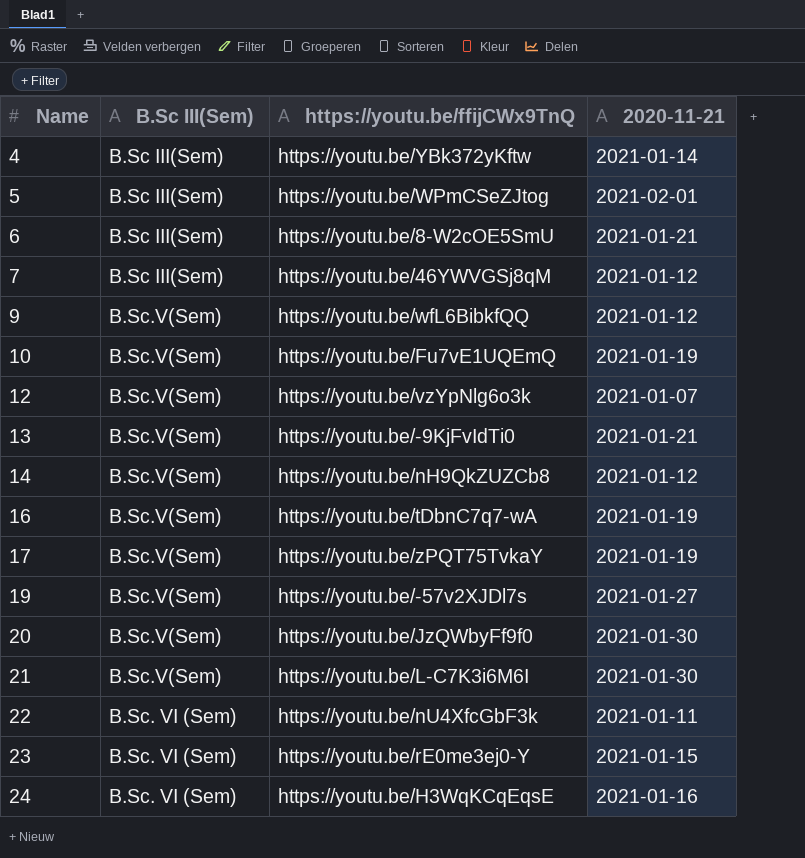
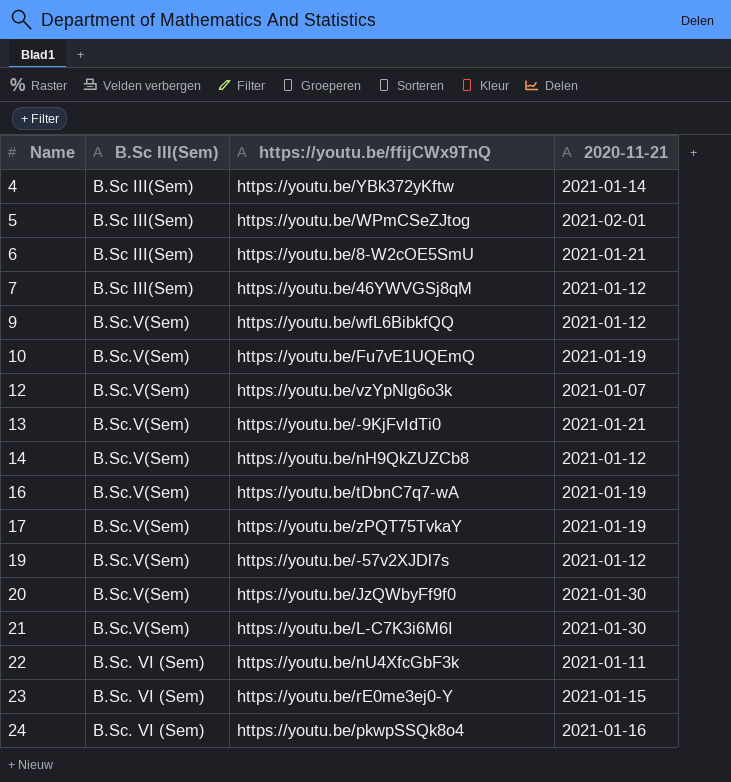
19 | 2020-11-21: 2021-01-27 -> 2021-01-12
24 | https://youtu.be/ffijCWx9TnQ: https://youtu.be/H3WqKCqEqsE -> https://youtu.be/pkwpSSQk8o4

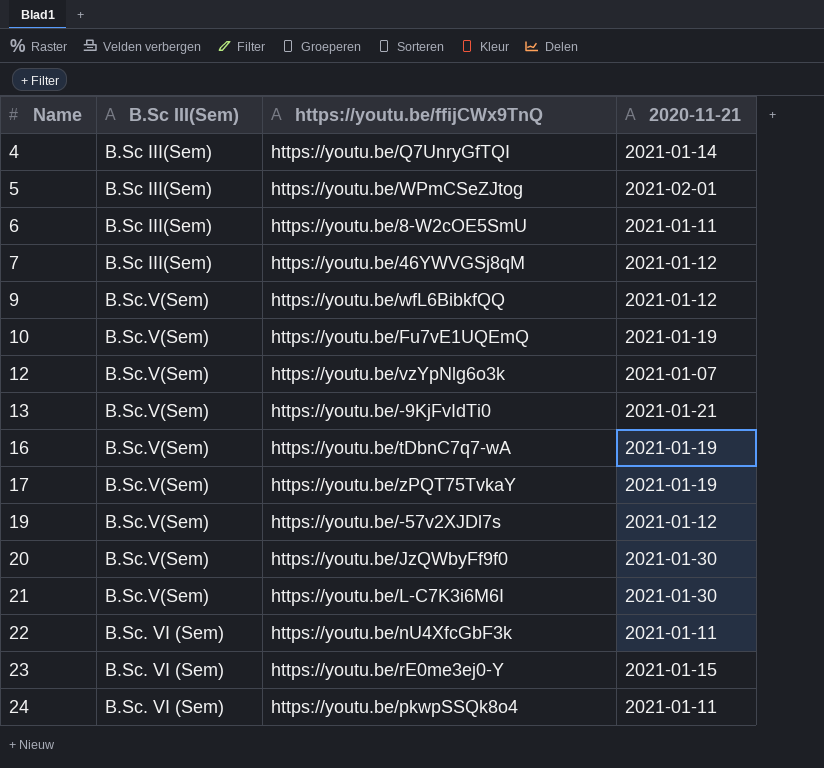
row 14: B.Sc.V(Sem) | https://youtu.be/nH9QkZUZCb8 | 2021-01-12 -> none
4 | https://youtu.be/ffijCWx9TnQ: https://youtu.be/YBk372yKftw -> https://youtu.be/Q7UnryGfTQI
6 | 2020-11-21: 2021-01-21 -> 2021-01-11
24 | 2020-11-21: 2021-01-16 -> 2021-01-11

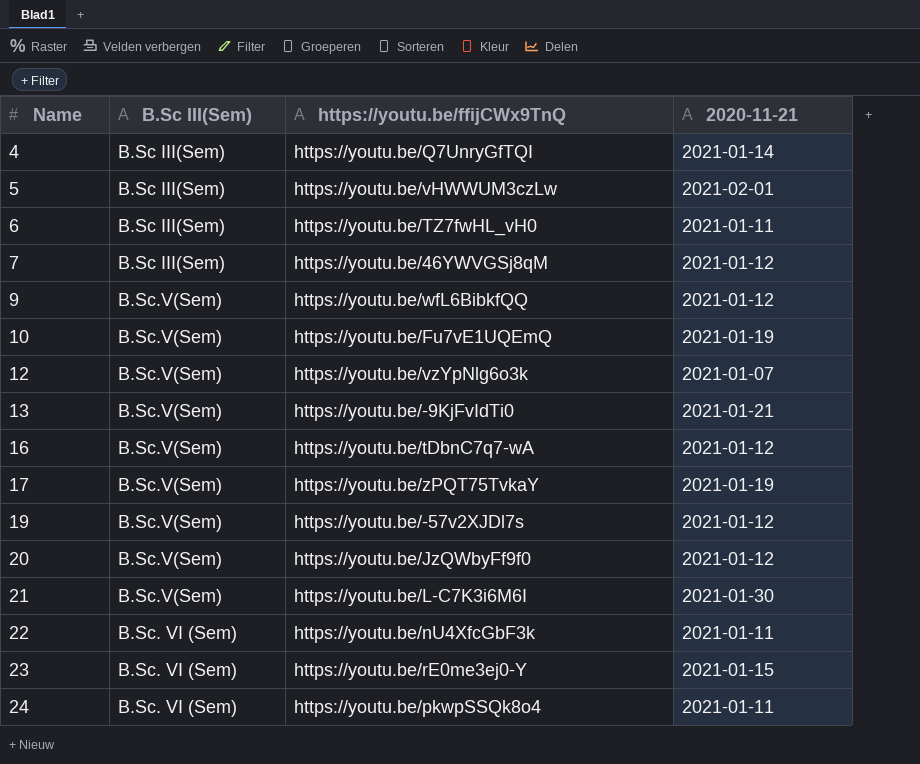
5 | https://youtu.be/ffijCWx9TnQ: https://youtu.be/WPmCSeZJtog -> https://youtu.be/vHWWUM3czLw
6 | https://youtu.be/ffijCWx9TnQ: https://youtu.be/8-W2cOE5SmU -> https://youtu.be/TZ7fwHL_vH0
16 | 2020-11-21: 2021-01-19 -> 2021-01-12
20 | 2020-11-21: 2021-01-30 -> 2021-01-12

